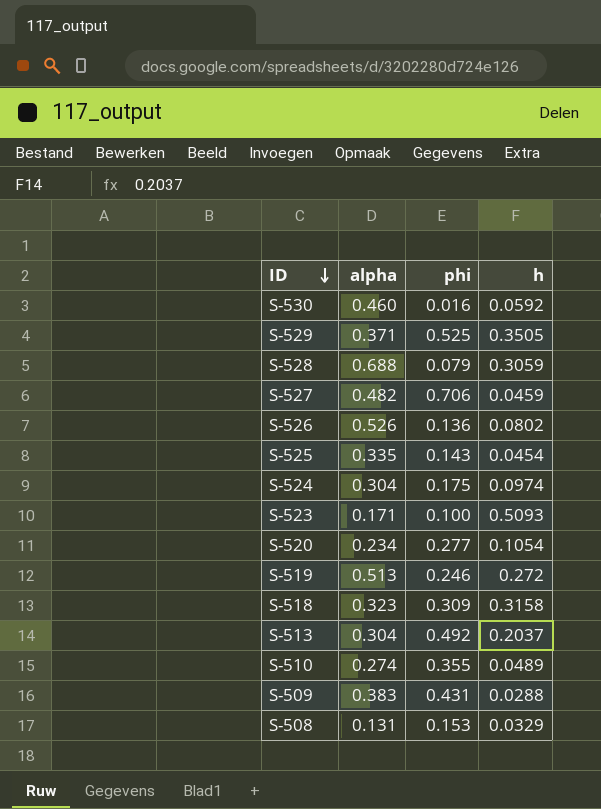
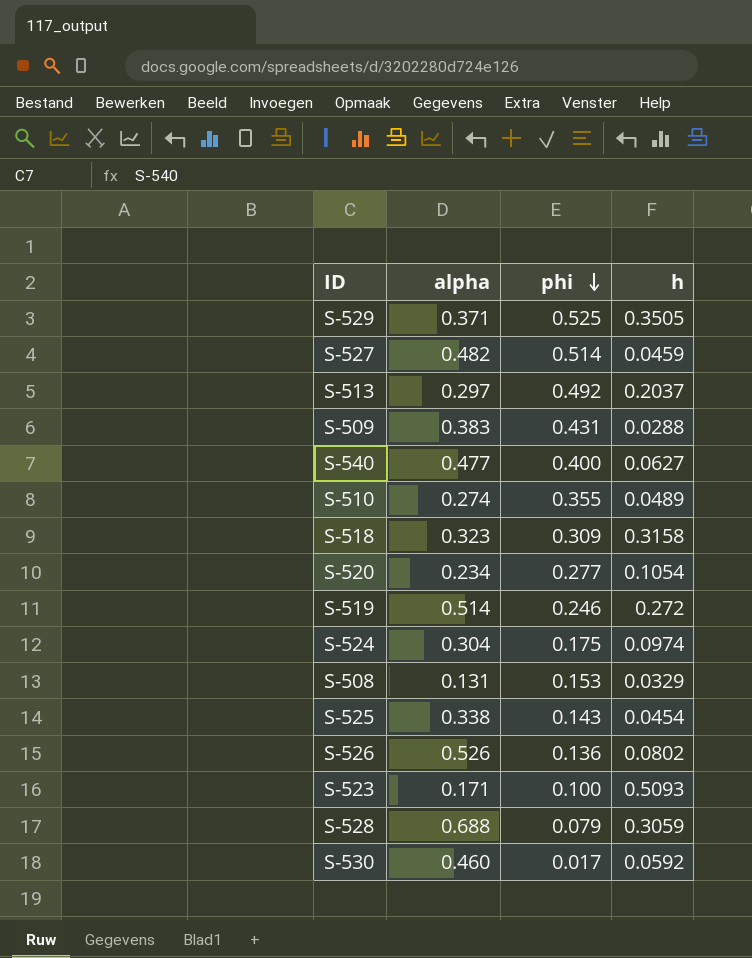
row order: ID descending -> phi descending
S-527 | phi: 0.706 -> 0.514
S-513 | alpha: 0.304 -> 0.297
row S-540: none -> 0.477 | 0.400 | 0.0627
S-519 | alpha: 0.513 -> 0.514
S-525 | alpha: 0.335 -> 0.338
S-530 | phi: 0.016 -> 0.017

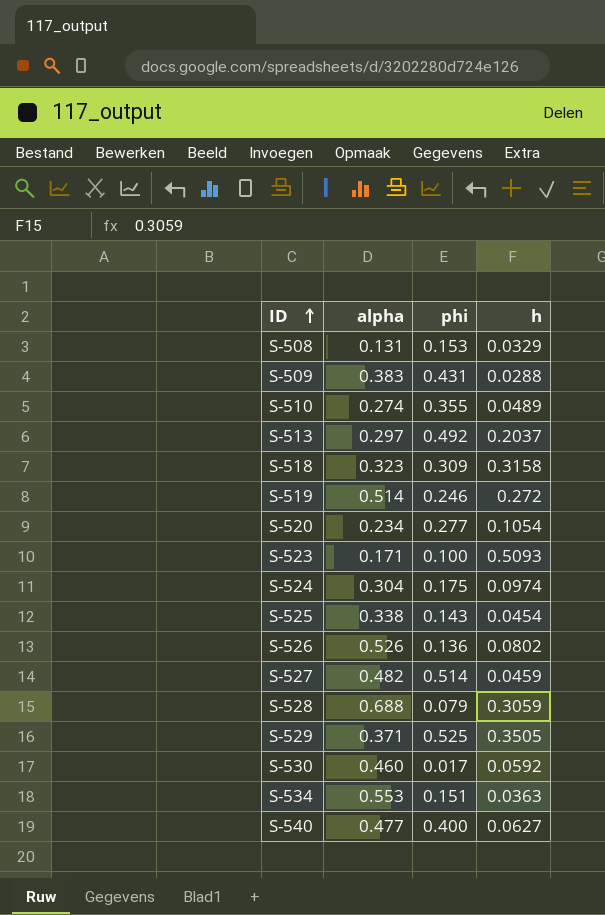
row order: phi descending -> ID ascending
row S-534: none -> 0.553 | 0.151 | 0.0363

